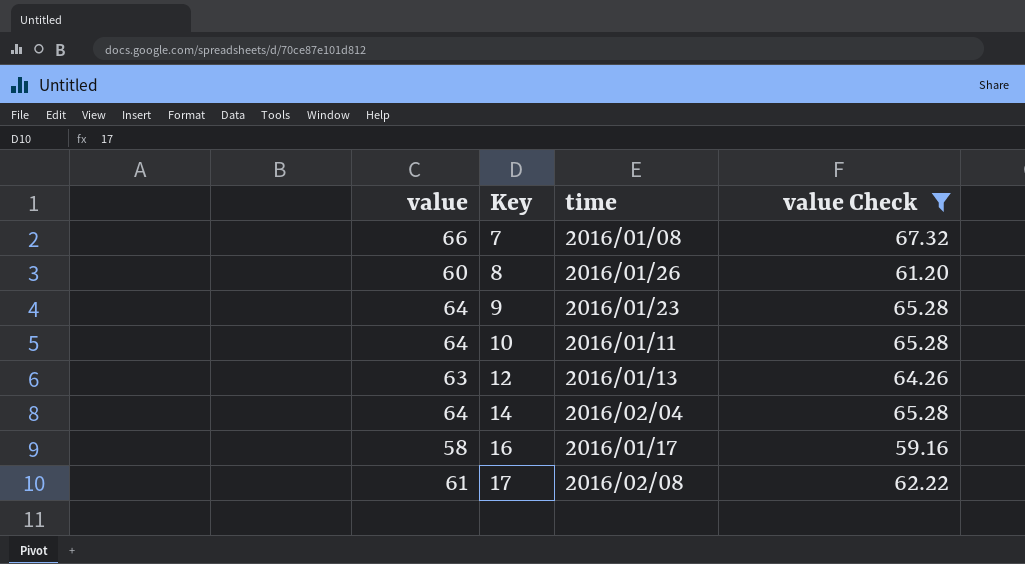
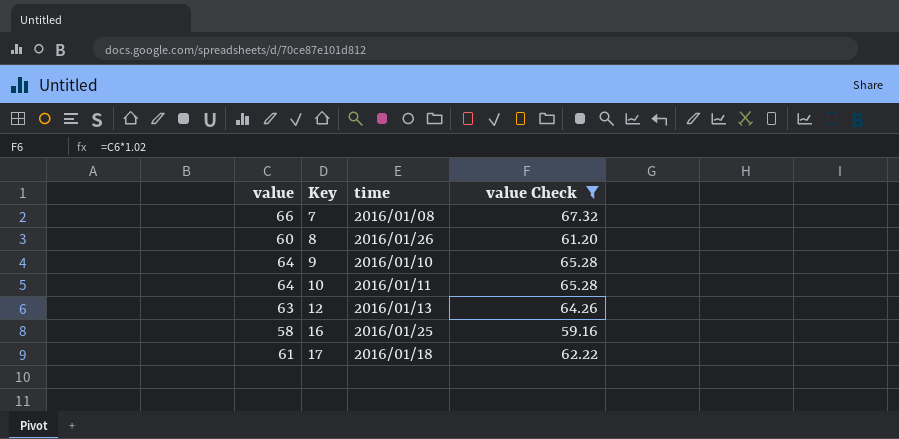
row 14: 64 | 2016/02/04 | 65.28 -> none
9 | time: 2016/01/23 -> 2016/01/10
16 | time: 2016/01/17 -> 2016/01/25
17 | time: 2016/02/08 -> 2016/01/18

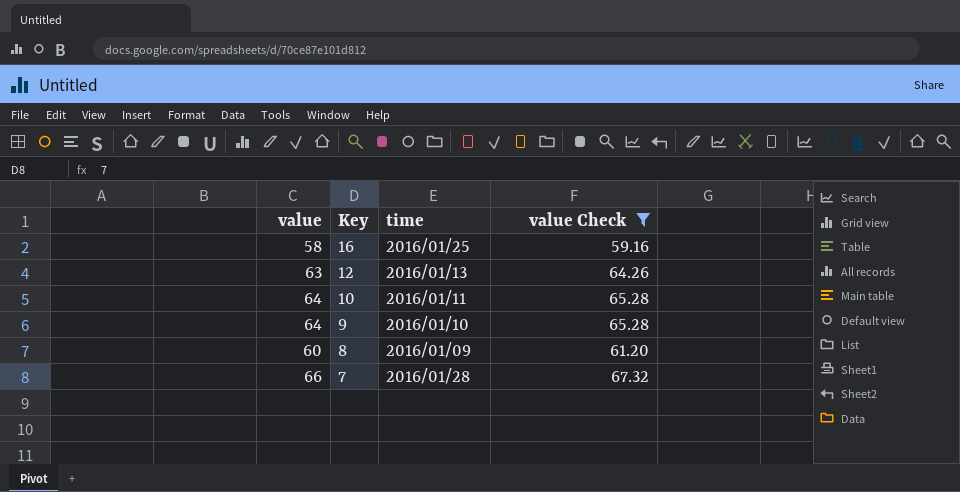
row order: Key ascending -> Key descending
row 17: 61 | 2016/01/18 | 62.22 -> none
8 | time: 2016/01/26 -> 2016/01/09
7 | time: 2016/01/08 -> 2016/01/28

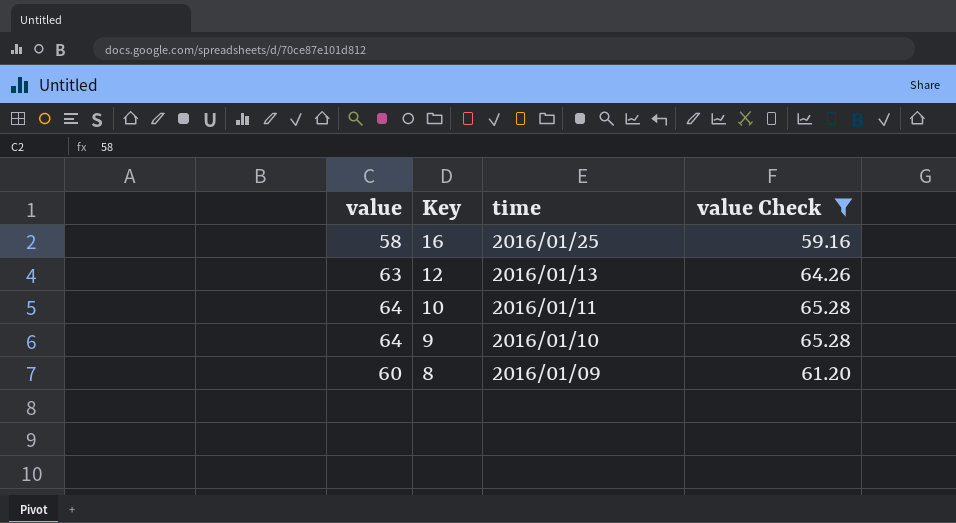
row 7: 66 | 2016/01/28 | 67.32 -> none

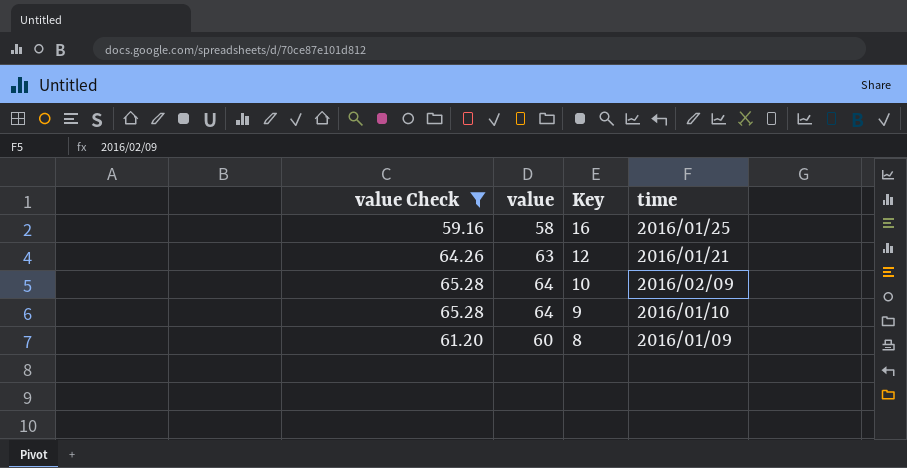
column value Check | position: 4 -> 1
12 | time: 2016/01/13 -> 2016/01/21
10 | time: 2016/01/11 -> 2016/02/09

